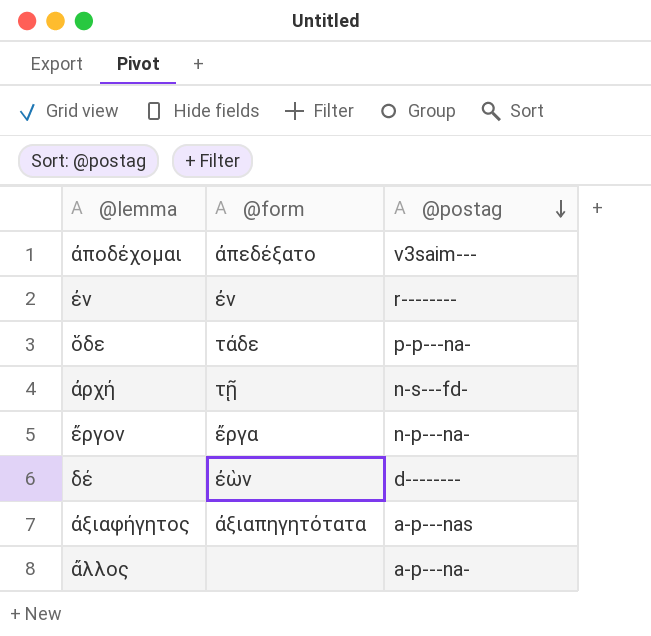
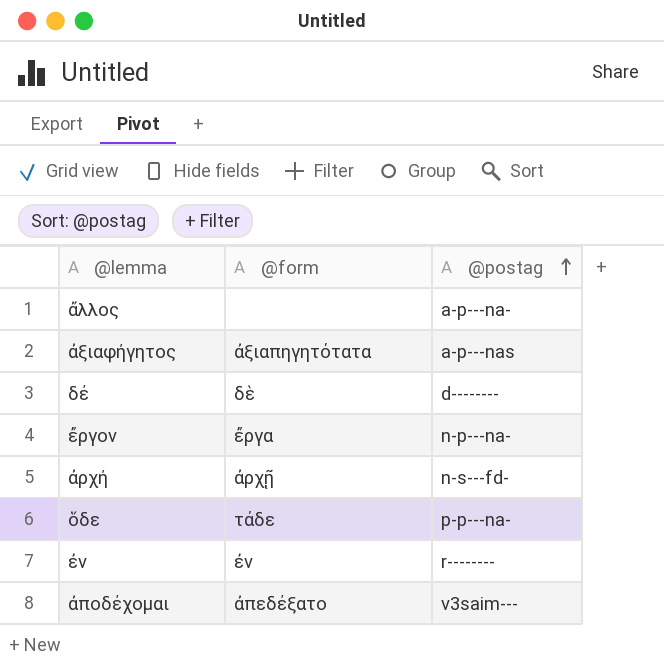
row order: @postag descending -> @postag ascending
δέ | @form: ἐὼν -> δὲ
ἀρχή | @form: τῇ -> ἀρχῇ

